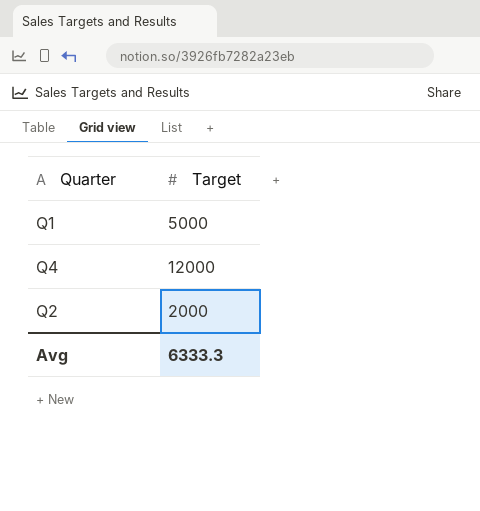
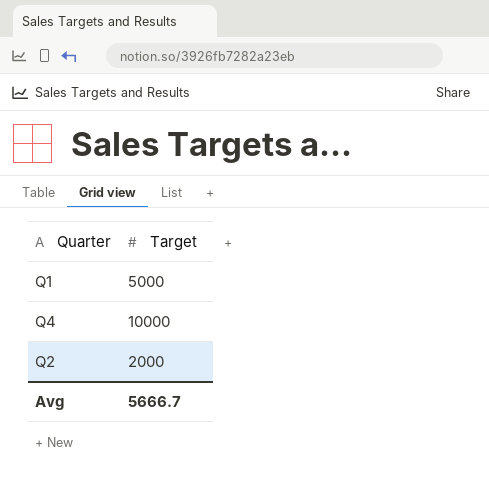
Q4 | Target: 12000 -> 10000
Avg | Target: 6333.3 -> 5666.7

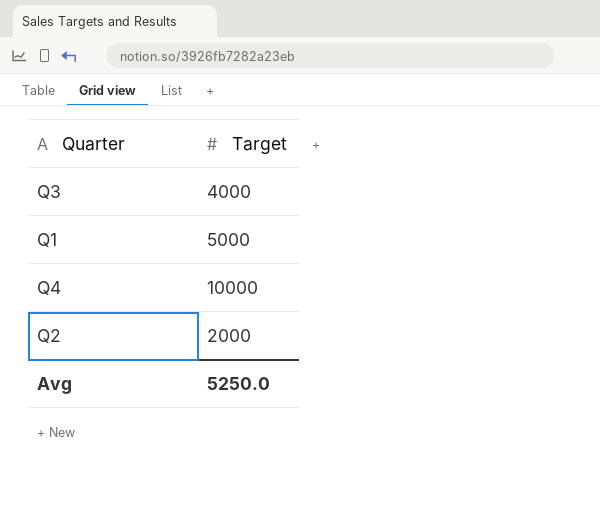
row Q3: none -> 4000
Avg | Target: 5666.7 -> 5250.0

